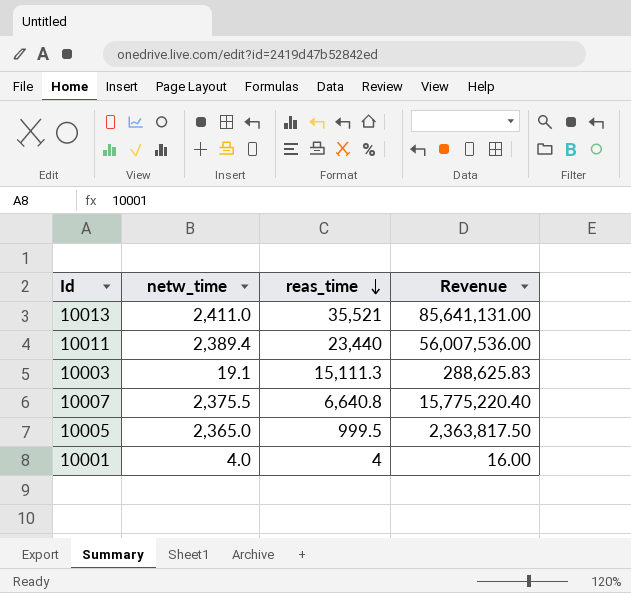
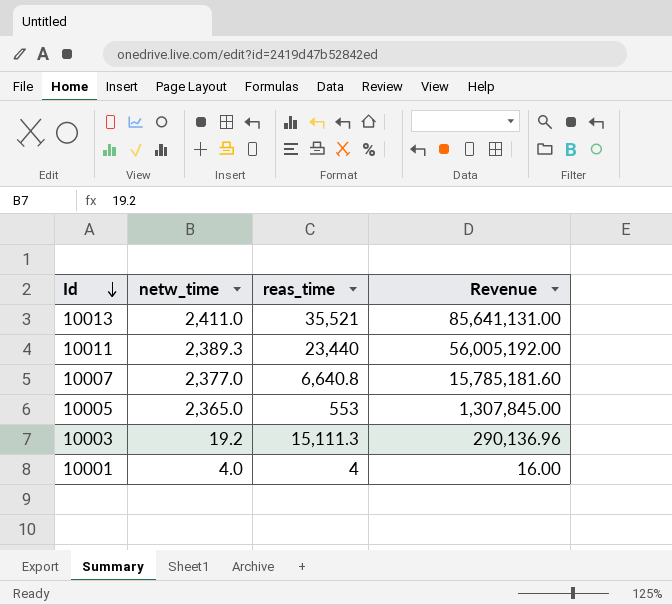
row order: reas_time descending -> Id descending
10011 | netw_time: 2,389.4 -> 2,389.3
10011 | Revenue: 56,007,536.00 -> 56,005,192.00
10007 | netw_time: 2,375.5 -> 2,377.0
10007 | Revenue: 15,775,220.40 -> 15,785,181.60
10005 | reas_time: 999.5 -> 553
10005 | Revenue: 2,363,817.50 -> 1,307,845.00
10003 | netw_time: 19.1 -> 19.2
10003 | Revenue: 288,625.83 -> 290,136.96

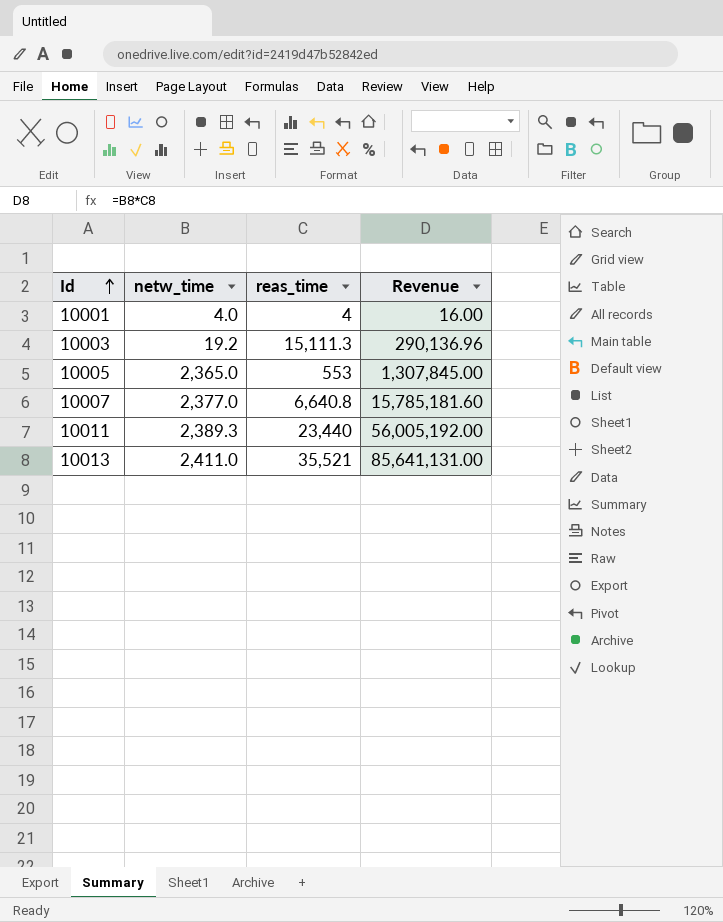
row order: Id descending -> Id ascending

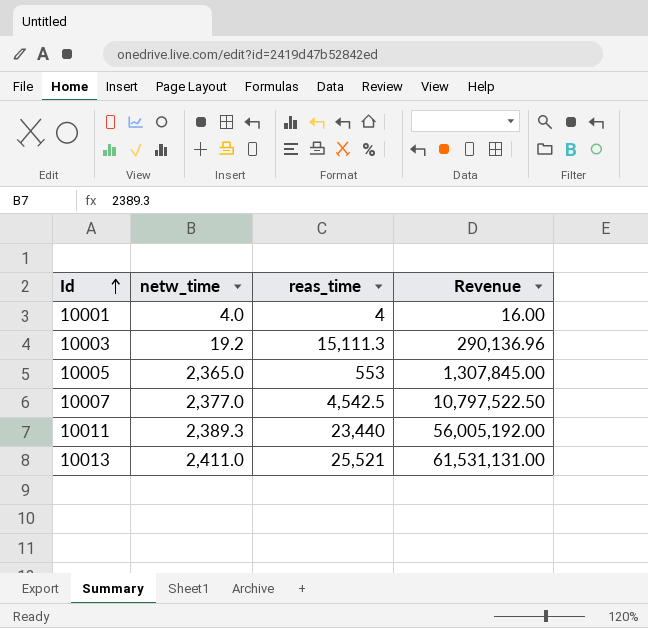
10007 | reas_time: 6,640.8 -> 4,542.5
10007 | Revenue: 15,785,181.60 -> 10,797,522.50
10013 | reas_time: 35,521 -> 25,521
10013 | Revenue: 85,641,131.00 -> 61,531,131.00

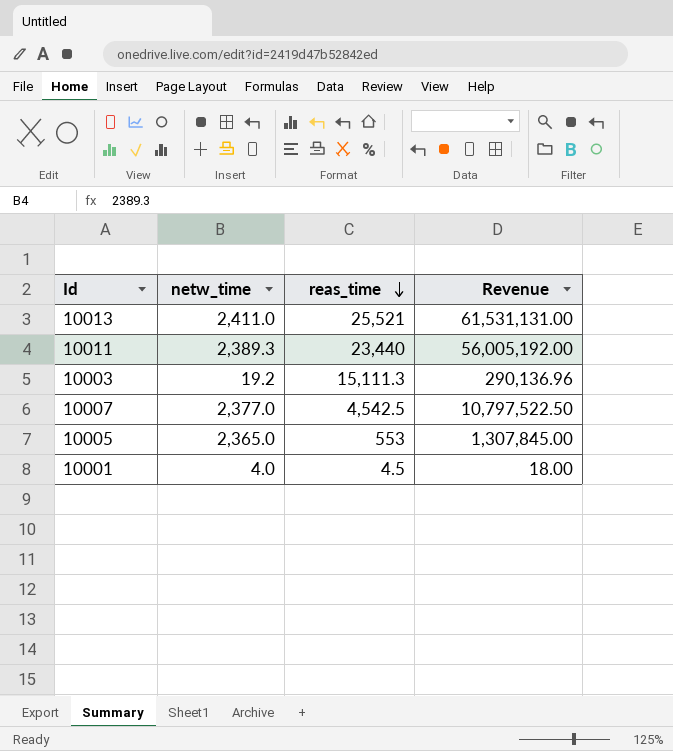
row order: Id ascending -> reas_time descending
10001 | reas_time: 4 -> 4.5
10001 | Revenue: 16.00 -> 18.00

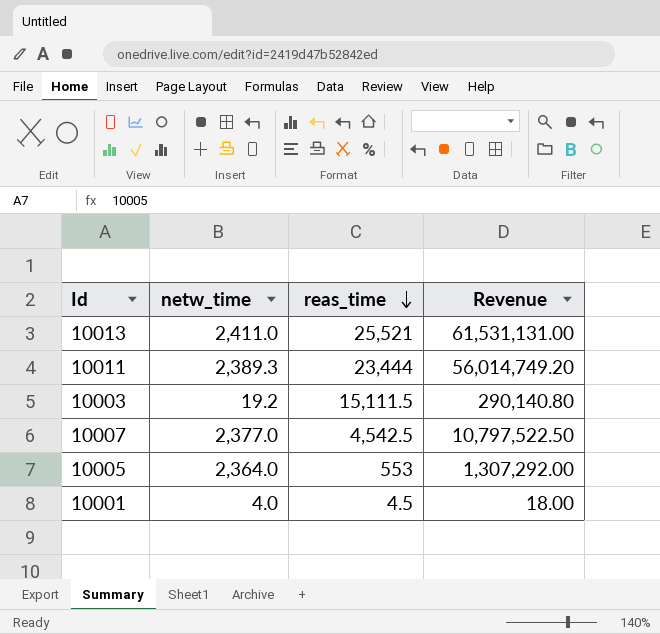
10011 | reas_time: 23,440 -> 23,444
10011 | Revenue: 56,005,192.00 -> 56,014,749.20
10003 | reas_time: 15,111.3 -> 15,111.5
10003 | Revenue: 290,136.96 -> 290,140.80
10005 | netw_time: 2,365.0 -> 2,364.0
10005 | Revenue: 1,307,845.00 -> 1,307,292.00

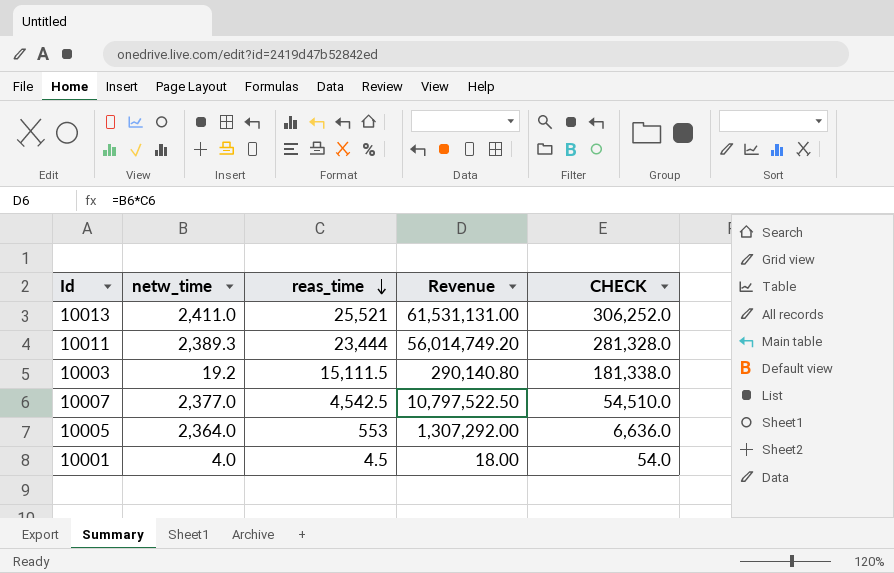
column CHECK | formula: none -> [reas_time] * 12

